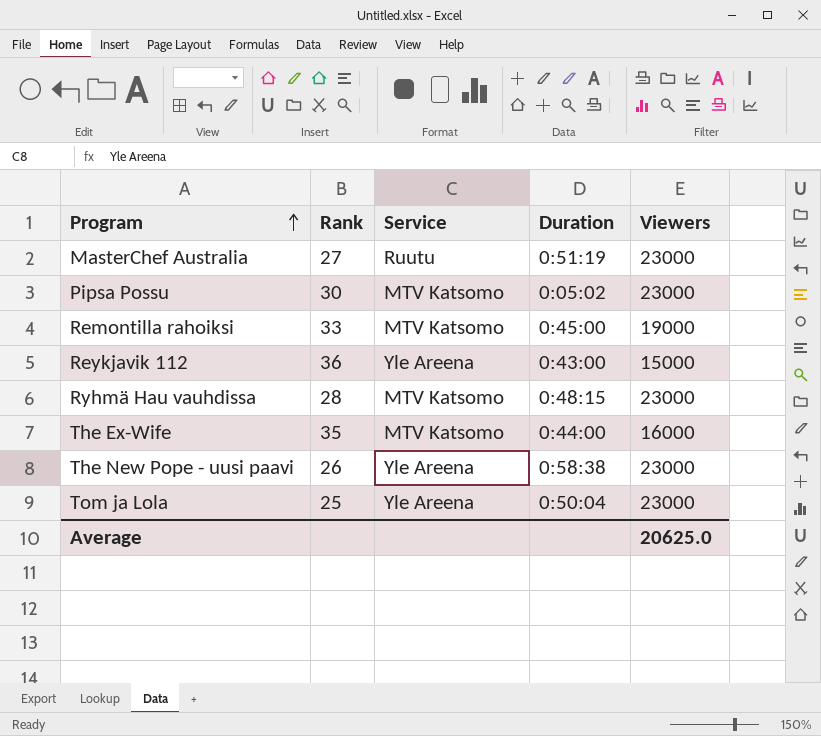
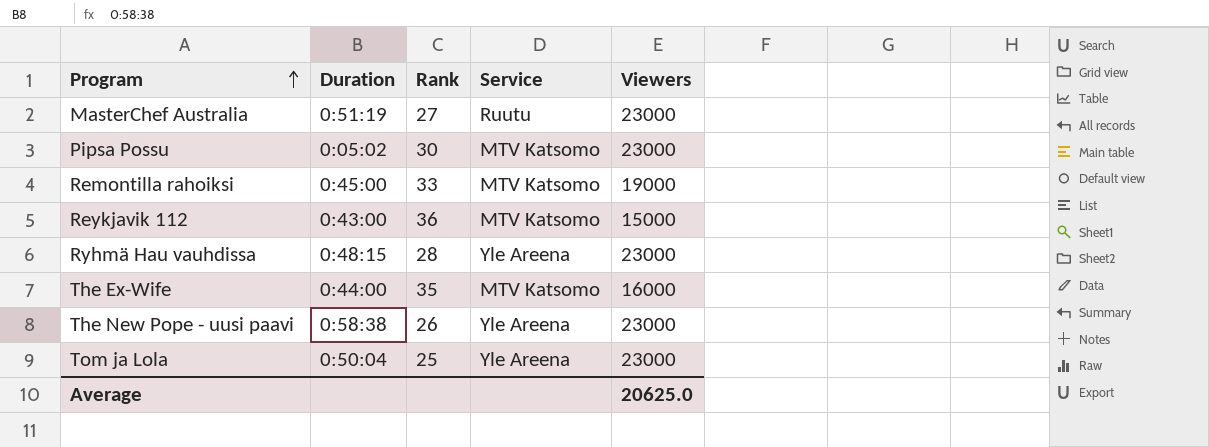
column Duration | position: 4 -> 2
Reykjavik 112 | Service: Yle Areena -> MTV Katsomo
Ryhmä Hau vauhdissa | Service: MTV Katsomo -> Yle Areena

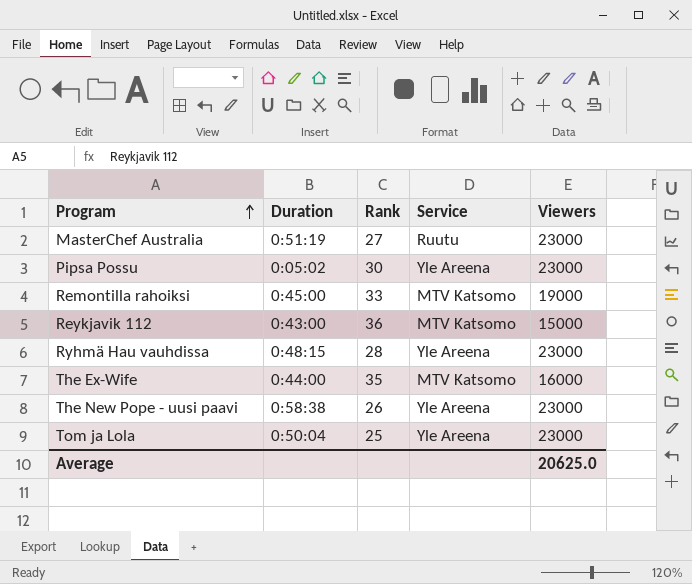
Pipsa Possu | Service: MTV Katsomo -> Yle Areena

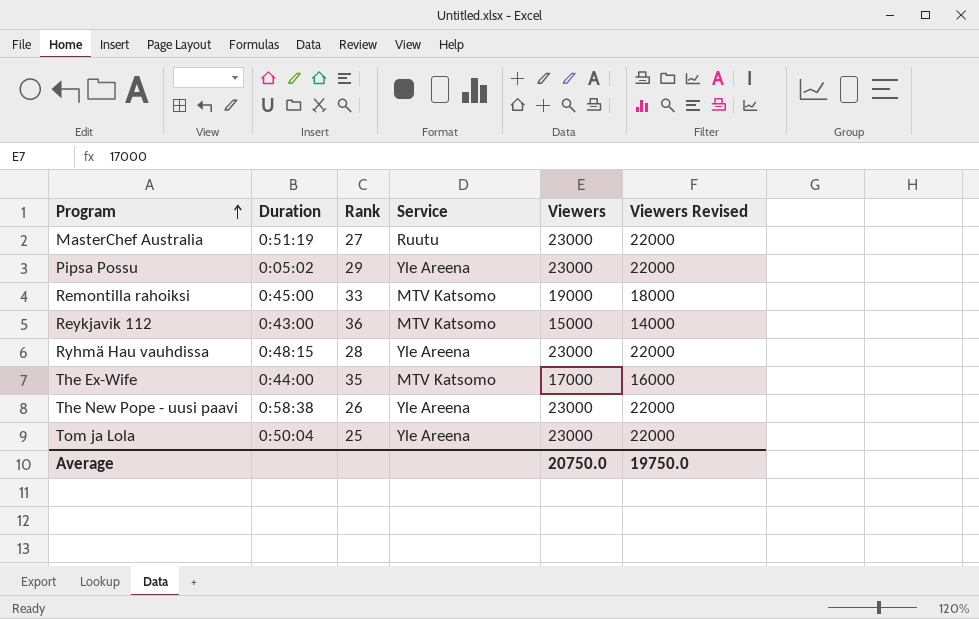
column Viewers Revised | formula: none -> [Viewers] - 1000
Pipsa Possu | Rank: 30 -> 29
The Ex-Wife | Viewers: 16000 -> 17000
Average | Viewers: 20625.0 -> 20750.0

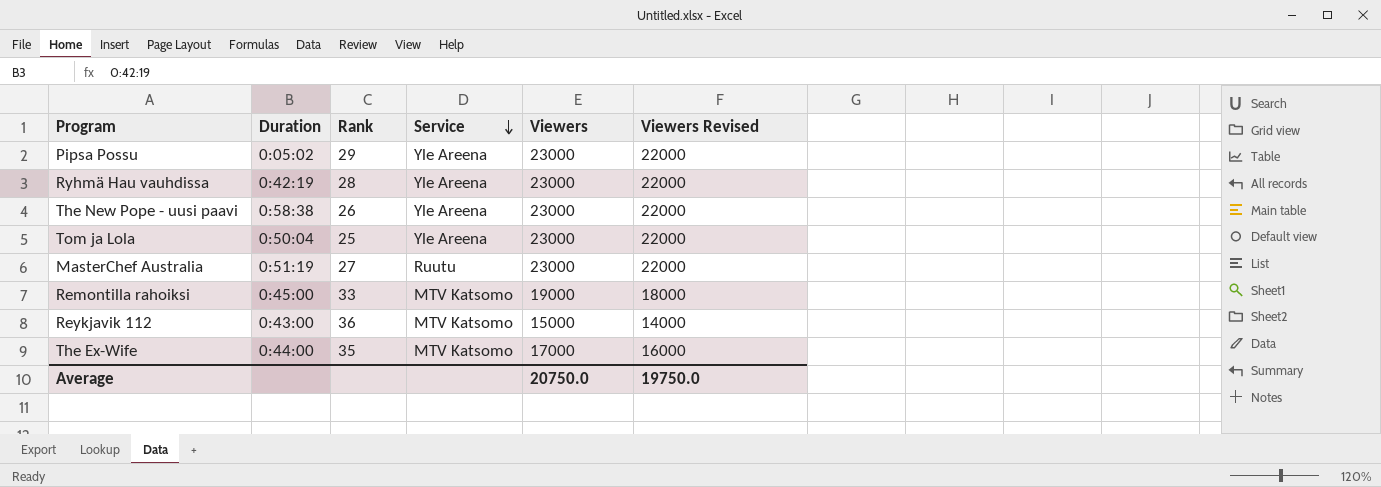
row order: Program ascending -> Service descending
Ryhmä Hau vauhdissa | Duration: 0:48:15 -> 0:42:19

